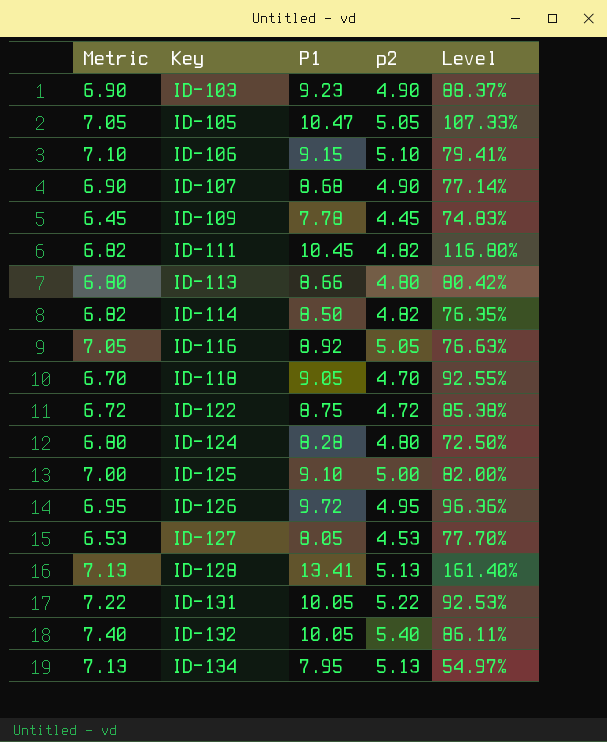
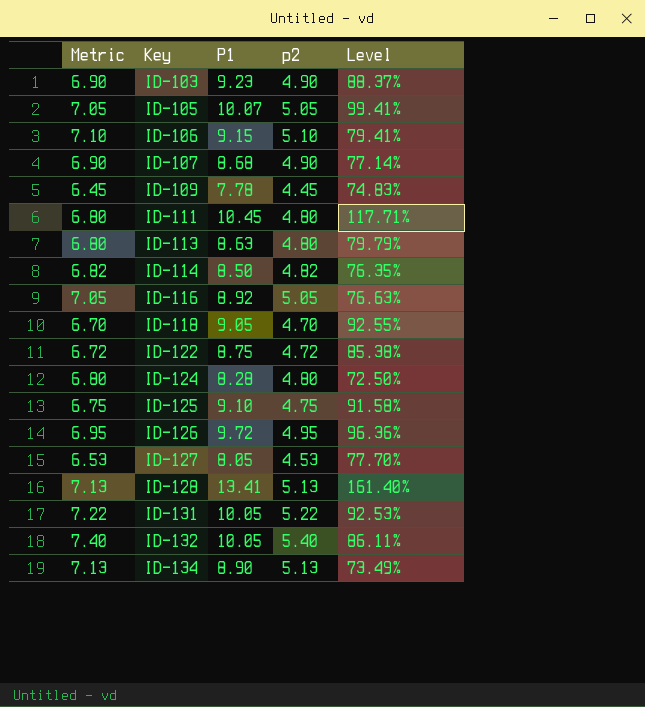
ID-105 | P1: 10.47 -> 10.07
ID-105 | Level: 107.33% -> 99.41%
ID-111 | Metric: 6.82 -> 6.80
ID-111 | p2: 4.82 -> 4.80
ID-111 | Level: 116.80% -> 117.71%
ID-113 | P1: 8.66 -> 8.63
ID-113 | Level: 80.42% -> 79.79%
ID-125 | Metric: 7.00 -> 6.75
ID-125 | p2: 5.00 -> 4.75
ID-125 | Level: 82.00% -> 91.58%
ID-134 | P1: 7.95 -> 8.90
ID-134 | Level: 54.97% -> 73.49%

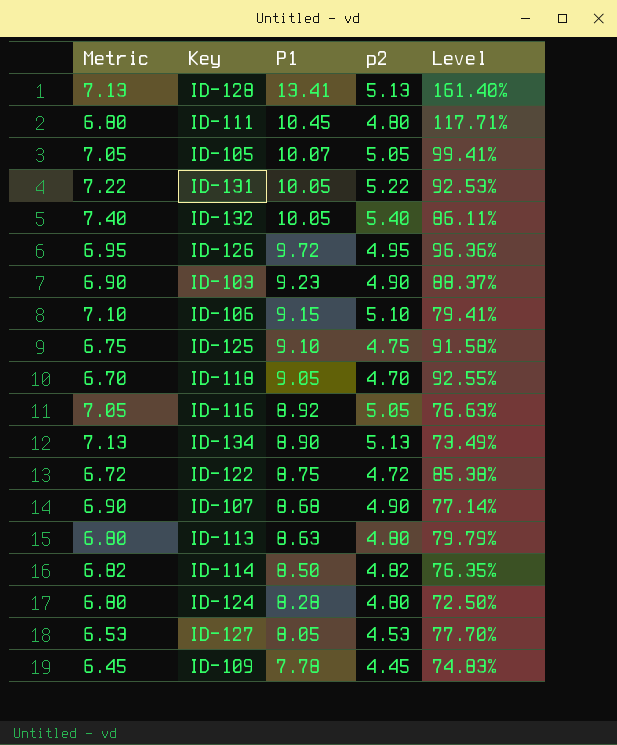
row order: Key ascending -> P1 descending

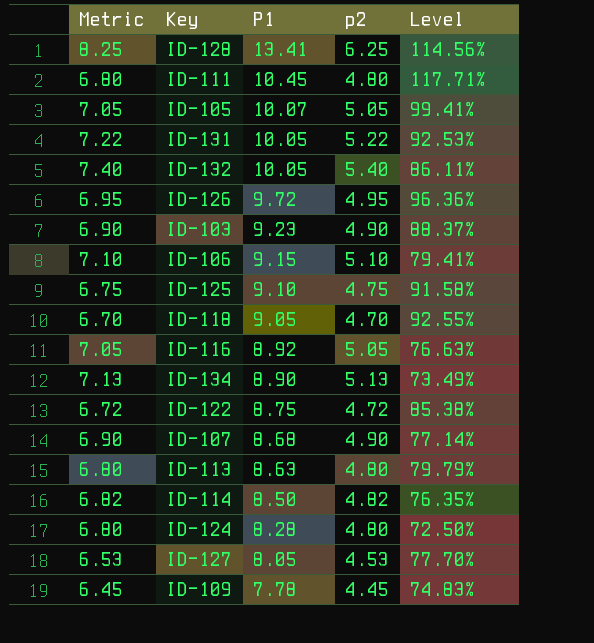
ID-128 | Metric: 7.13 -> 8.25
ID-128 | p2: 5.13 -> 6.25
ID-128 | Level: 161.40% -> 114.56%

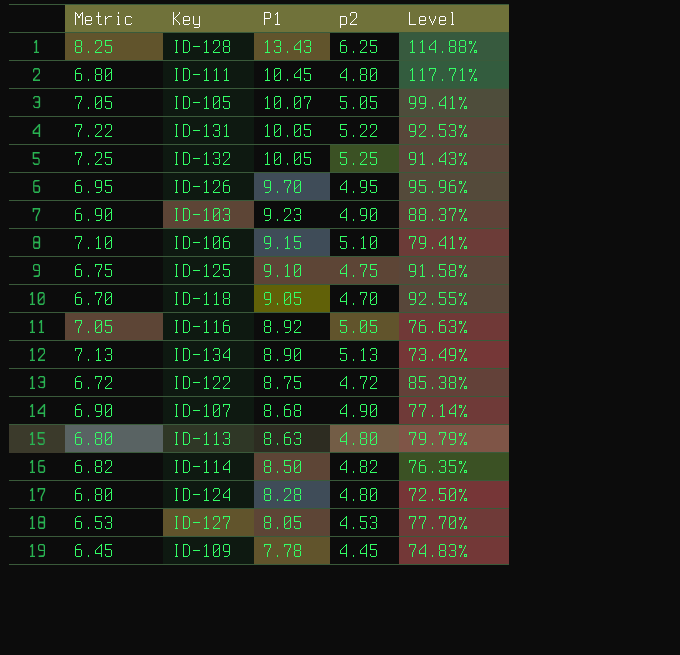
ID-128 | P1: 13.41 -> 13.43
ID-128 | Level: 114.56% -> 114.88%
ID-132 | Metric: 7.40 -> 7.25
ID-132 | p2: 5.40 -> 5.25
ID-132 | Level: 86.11% -> 91.43%
ID-126 | P1: 9.72 -> 9.70
ID-126 | Level: 96.36% -> 95.96%

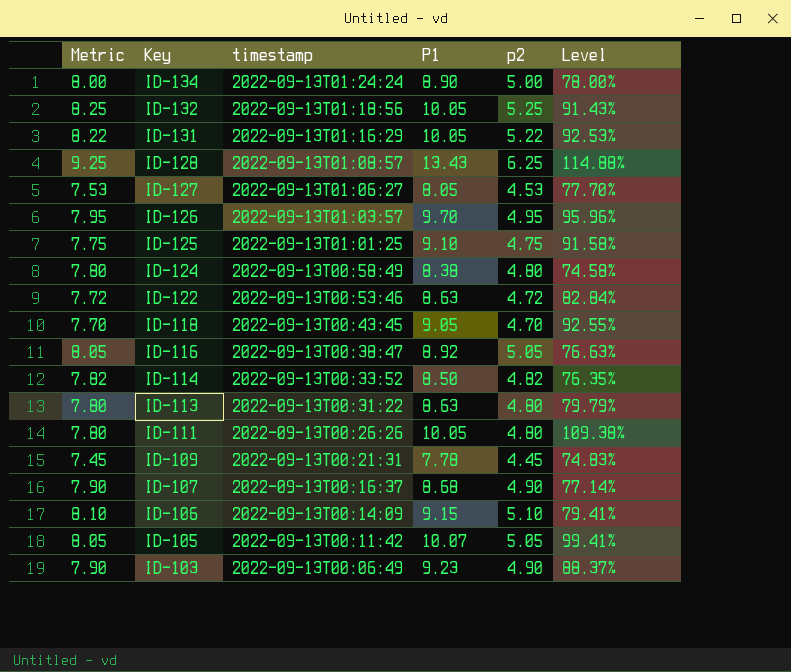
row order: P1 descending -> Key descending
column Metric | formula: [p2] + 2 -> [p2] + 3
column timestamp | position: none -> 3
ID-134 | p2: 5.13 -> 5.00
ID-134 | Level: 73.49% -> 78.00%
ID-124 | P1: 8.28 -> 8.38
ID-124 | Level: 72.50% -> 74.58%
ID-122 | P1: 8.75 -> 8.63
ID-122 | Level: 85.38% -> 82.84%
ID-111 | P1: 10.45 -> 10.05
ID-111 | Level: 117.71% -> 109.38%

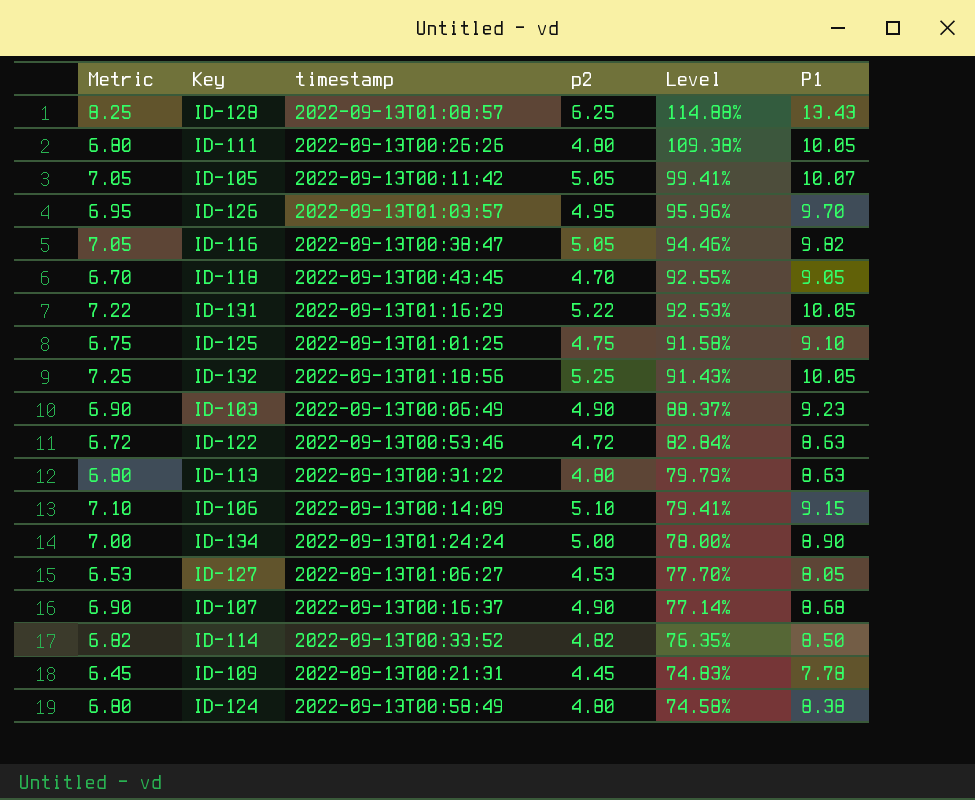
row order: Key descending -> Level descending
column Metric | formula: [p2] + 3 -> [p2] + 2
column P1 | position: 4 -> 6
ID-116 | Level: 76.63% -> 94.46%
ID-116 | P1: 8.92 -> 9.82

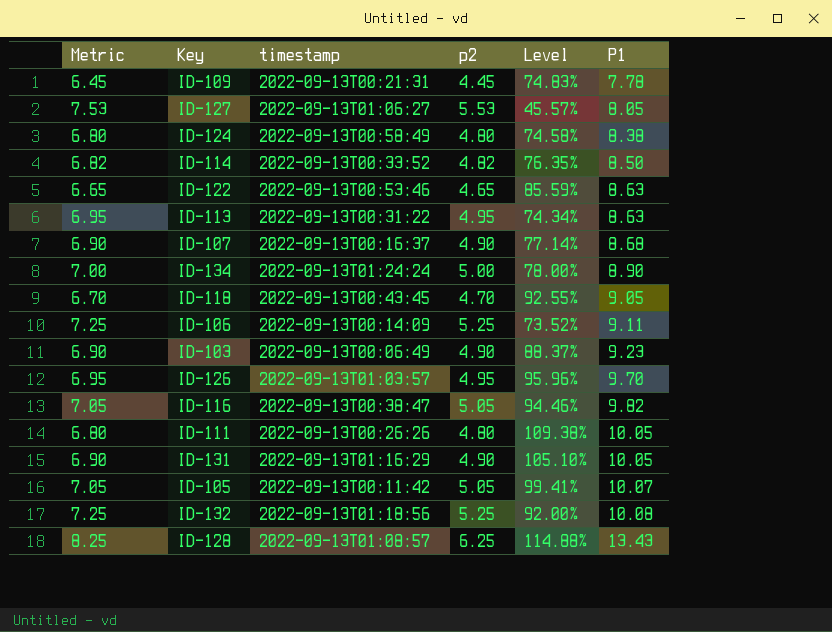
row order: Level descending -> P1 ascending
row ID-125: 6.75 | 2022-09-13T01:01:25 | 4.75 | 91.58% | 9.10 -> none
ID-127 | Metric: 6.53 -> 7.53
ID-127 | p2: 4.53 -> 5.53
ID-127 | Level: 77.70% -> 45.57%
ID-122 | Metric: 6.72 -> 6.65
ID-122 | p2: 4.72 -> 4.65
ID-122 | Level: 82.84% -> 85.59%
ID-113 | Metric: 6.80 -> 6.95
ID-113 | p2: 4.80 -> 4.95
ID-113 | Level: 79.79% -> 74.34%
ID-106 | Metric: 7.10 -> 7.25
ID-106 | p2: 5.10 -> 5.25
ID-106 | Level: 79.41% -> 73.52%
ID-106 | P1: 9.15 -> 9.11
ID-131 | Metric: 7.22 -> 6.90
ID-131 | p2: 5.22 -> 4.90
ID-131 | Level: 92.53% -> 105.10%
ID-132 | Level: 91.43% -> 92.00%
ID-132 | P1: 10.05 -> 10.08

